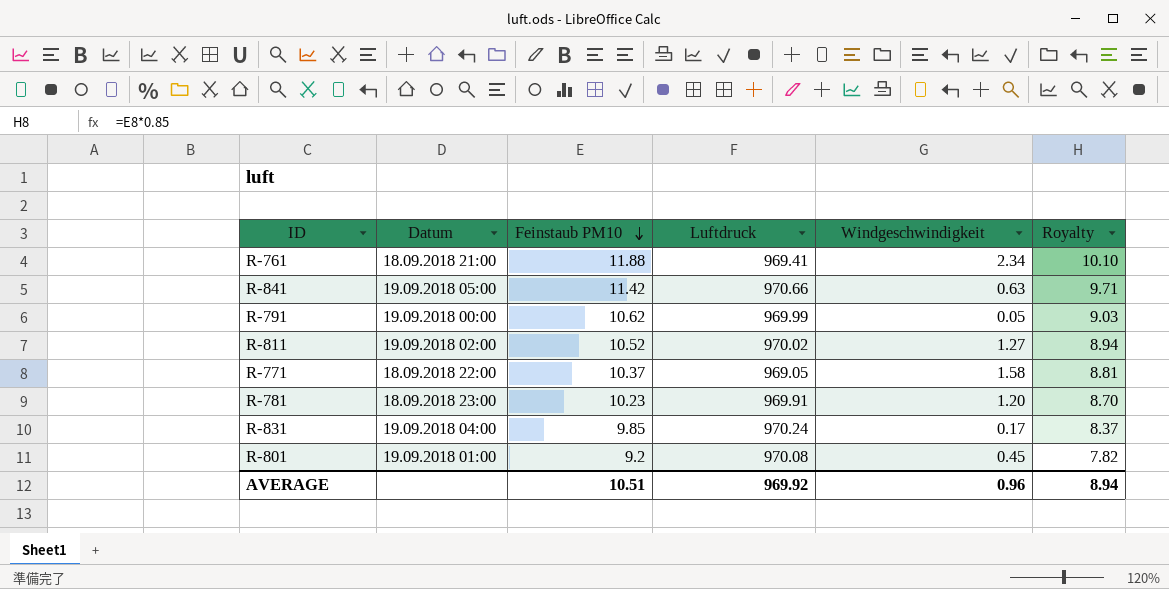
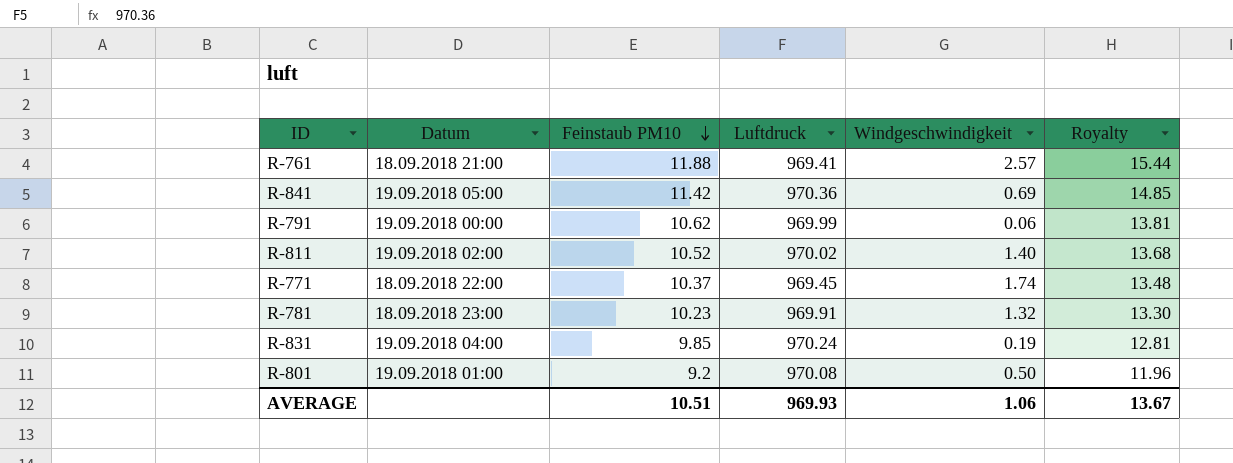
column Royalty | formula: [Feinstaub PM10] * 0.85 -> [Feinstaub PM10] * 1.3
R-761 | Windgeschwindigkeit: 2.34 -> 2.57
R-841 | Luftdruck: 970.66 -> 970.36
R-841 | Windgeschwindigkeit: 0.63 -> 0.69
R-791 | Windgeschwindigkeit: 0.05 -> 0.06
R-811 | Windgeschwindigkeit: 1.27 -> 1.40
R-771 | Luftdruck: 969.05 -> 969.45
R-771 | Windgeschwindigkeit: 1.58 -> 1.74
R-781 | Windgeschwindigkeit: 1.20 -> 1.32
R-831 | Windgeschwindigkeit: 0.17 -> 0.19
R-801 | Windgeschwindigkeit: 0.45 -> 0.50
AVERAGE | Luftdruck: 969.92 -> 969.93
AVERAGE | Windgeschwindigkeit: 0.96 -> 1.06
AVERAGE | Royalty: 8.94 -> 13.67

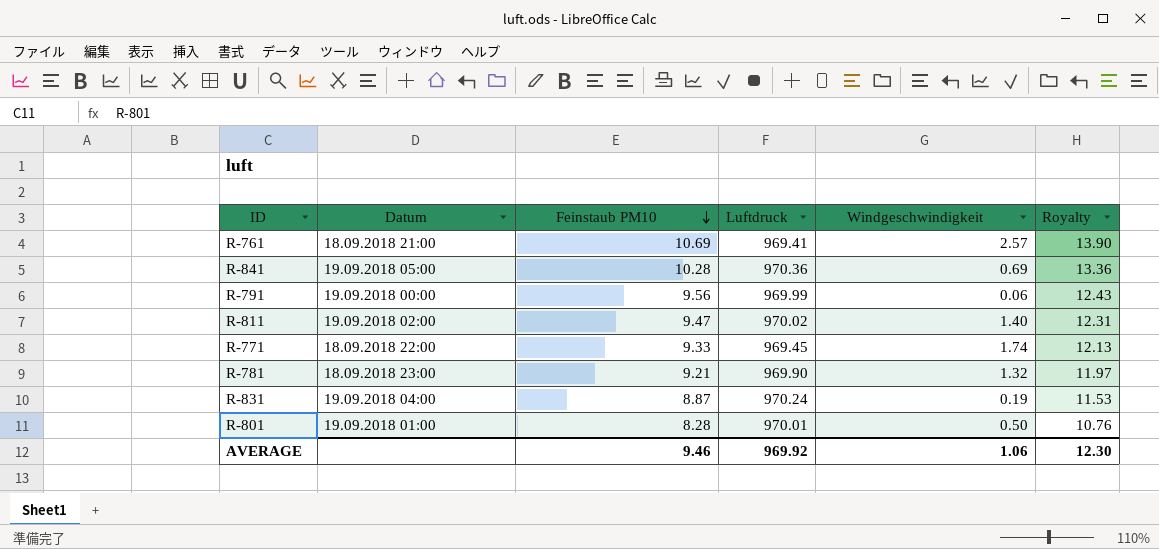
R-761 | Feinstaub PM10: 11.88 -> 10.69
R-761 | Royalty: 15.44 -> 13.90
R-841 | Feinstaub PM10: 11.42 -> 10.28
R-841 | Royalty: 14.85 -> 13.36
R-791 | Feinstaub PM10: 10.62 -> 9.56
R-791 | Royalty: 13.81 -> 12.43
R-811 | Feinstaub PM10: 10.52 -> 9.47
R-811 | Royalty: 13.68 -> 12.31
R-771 | Feinstaub PM10: 10.37 -> 9.33
R-771 | Royalty: 13.48 -> 12.13
R-781 | Feinstaub PM10: 10.23 -> 9.21
R-781 | Luftdruck: 969.91 -> 969.90
R-781 | Royalty: 13.30 -> 11.97
R-831 | Feinstaub PM10: 9.85 -> 8.87
R-831 | Royalty: 12.81 -> 11.53
R-801 | Feinstaub PM10: 9.2 -> 8.28
R-801 | Luftdruck: 970.08 -> 970.01
R-801 | Royalty: 11.96 -> 10.76
AVERAGE | Feinstaub PM10: 10.51 -> 9.46
AVERAGE | Luftdruck: 969.93 -> 969.92
AVERAGE | Royalty: 13.67 -> 12.30

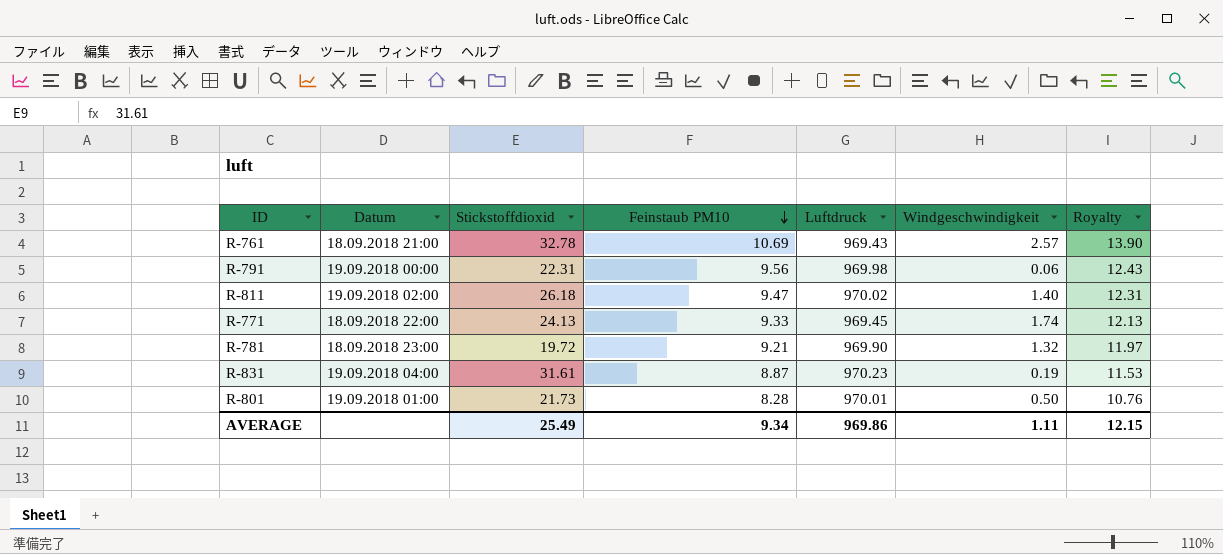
column Stickstoffdioxid | position: none -> 3
row R-841: 19.09.2018 05:00 | 10.28 | 970.36 | 0.69 | 13.36 -> none
R-761 | Luftdruck: 969.41 -> 969.43
R-791 | Luftdruck: 969.99 -> 969.98
R-831 | Luftdruck: 970.24 -> 970.23
AVERAGE | Feinstaub PM10: 9.46 -> 9.34
AVERAGE | Luftdruck: 969.92 -> 969.86
AVERAGE | Windgeschwindigkeit: 1.06 -> 1.11
AVERAGE | Royalty: 12.30 -> 12.15

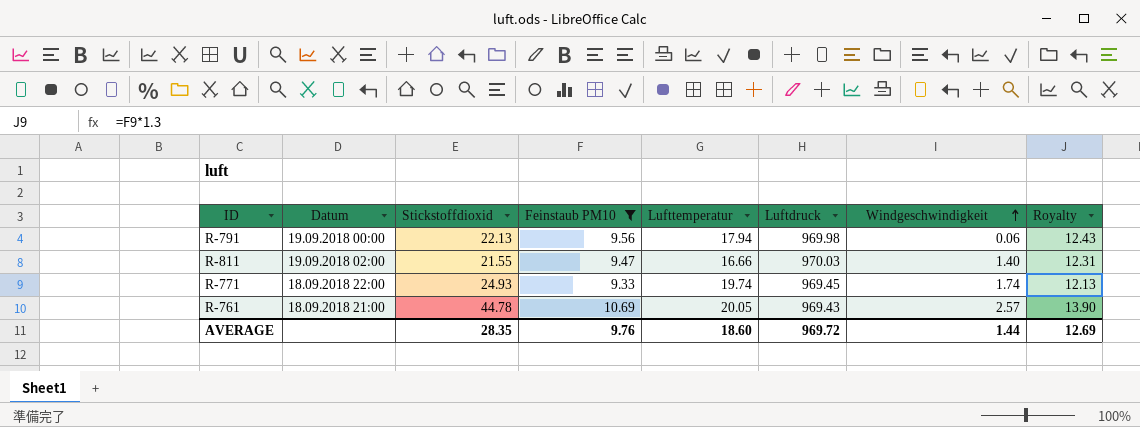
filter: none -> Feinstaub PM10 >= 9.33
row order: Feinstaub PM10 descending -> Windgeschwindigkeit ascending
column Lufttemperatur | position: none -> 5
R-791 | Stickstoffdioxid: 22.31 -> 22.13
R-811 | Stickstoffdioxid: 26.18 -> 21.55
R-811 | Luftdruck: 970.02 -> 970.03
R-771 | Stickstoffdioxid: 24.13 -> 24.93
R-761 | Stickstoffdioxid: 32.78 -> 44.78
AVERAGE | Stickstoffdioxid: 25.49 -> 28.35
AVERAGE | Feinstaub PM10: 9.34 -> 9.76
AVERAGE | Luftdruck: 969.86 -> 969.72
AVERAGE | Windgeschwindigkeit: 1.11 -> 1.44
AVERAGE | Royalty: 12.15 -> 12.69

